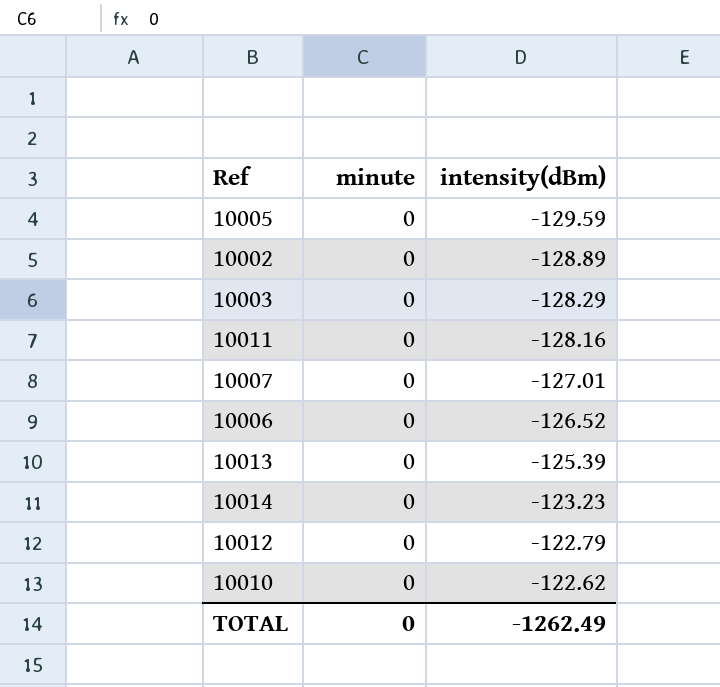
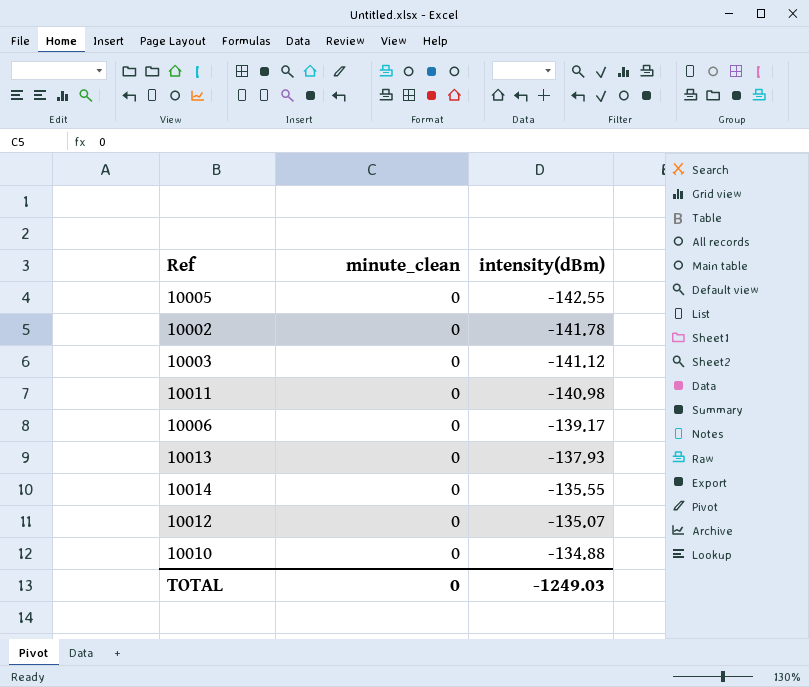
column name: minute -> minute_clean
row 10007: 0 | -127.01 -> none
10005 | intensity(dBm): -129.59 -> -142.55
10002 | intensity(dBm): -128.89 -> -141.78
10003 | intensity(dBm): -128.29 -> -141.12
10011 | intensity(dBm): -128.16 -> -140.98
10006 | intensity(dBm): -126.52 -> -139.17
10013 | intensity(dBm): -125.39 -> -137.93
10014 | intensity(dBm): -123.23 -> -135.55
10012 | intensity(dBm): -122.79 -> -135.07
10010 | intensity(dBm): -122.62 -> -134.88
TOTAL | intensity(dBm): -1262.49 -> -1249.03

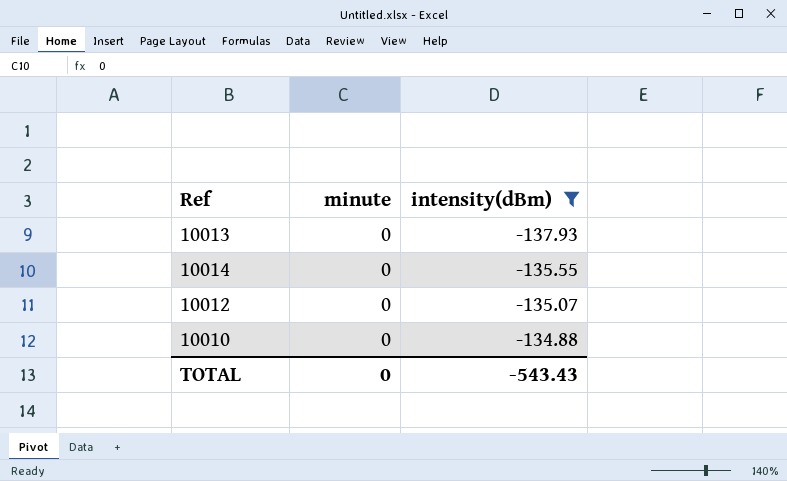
filter: none -> intensity(dBm) >= -137.93
column name: minute_clean -> minute
TOTAL | intensity(dBm): -1249.03 -> -543.43

